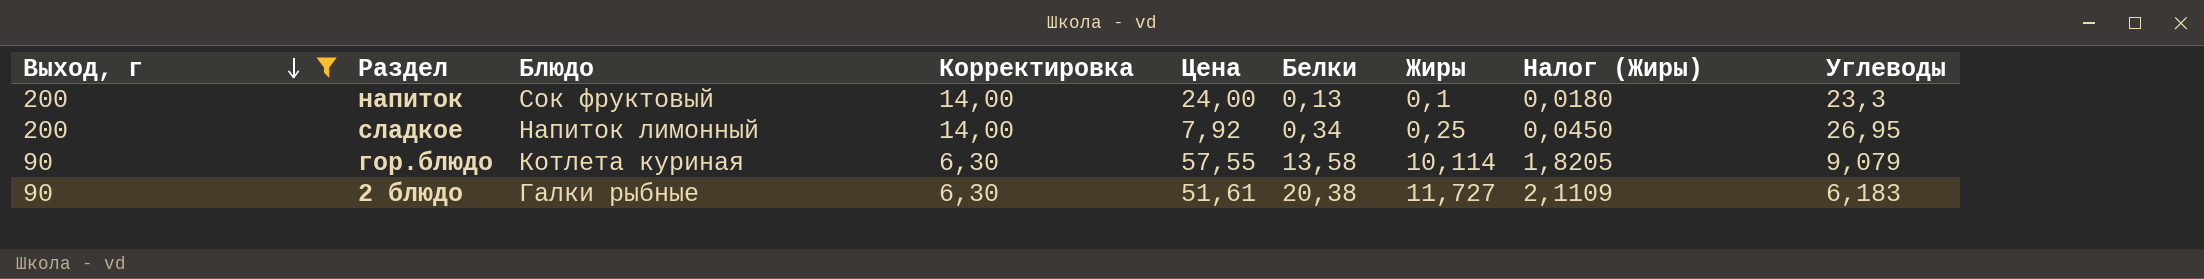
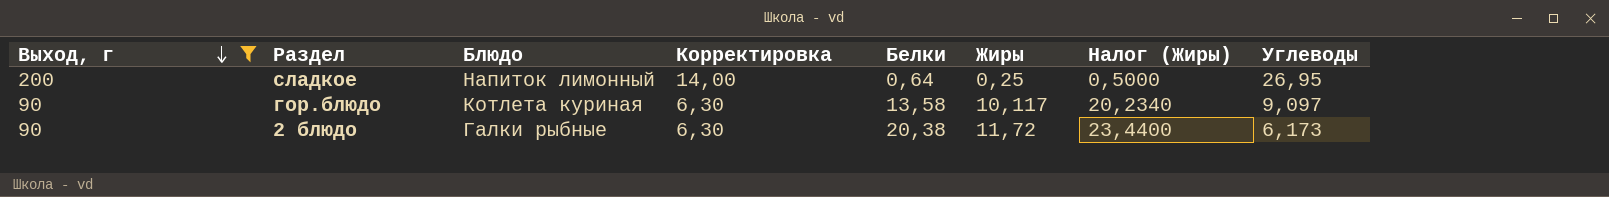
column Цена | position: 5 -> none
column Налог (Жиры) | formula: [Жиры] * 0,18 -> [Жиры] * 2
row напиток: 200 | Сок фруктовый | 14,00 | 24,00 | 0,13 | 0,1 | 0,0180 | 23,3 -> none
сладкое | Белки: 0,34 -> 0,64
гор.блюдо | Жиры: 10,114 -> 10,117
гор.блюдо | Углеводы: 9,079 -> 9,097
2 блюдо | Жиры: 11,727 -> 11,72
2 блюдо | Углеводы: 6,183 -> 6,173

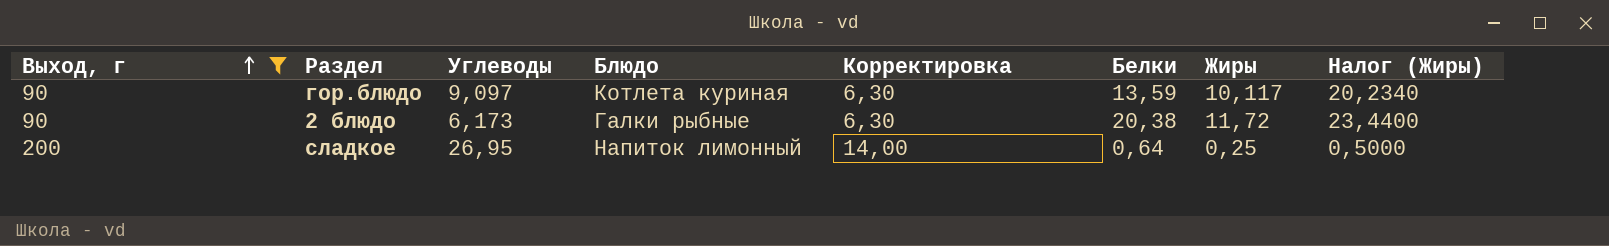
row order: Выход, г descending -> Выход, г ascending
column Углеводы | position: 8 -> 3
гор.блюдо | Белки: 13,58 -> 13,59

